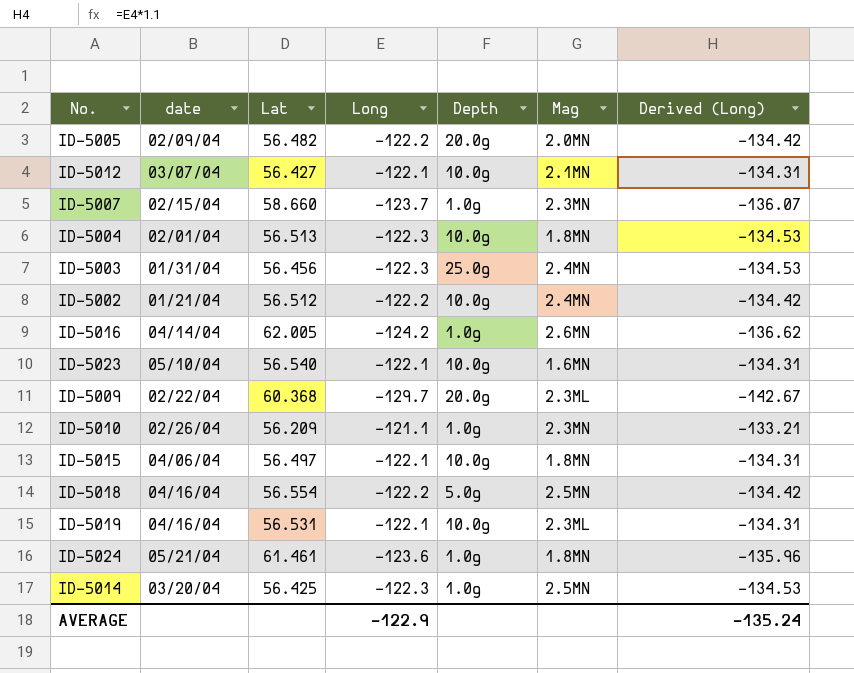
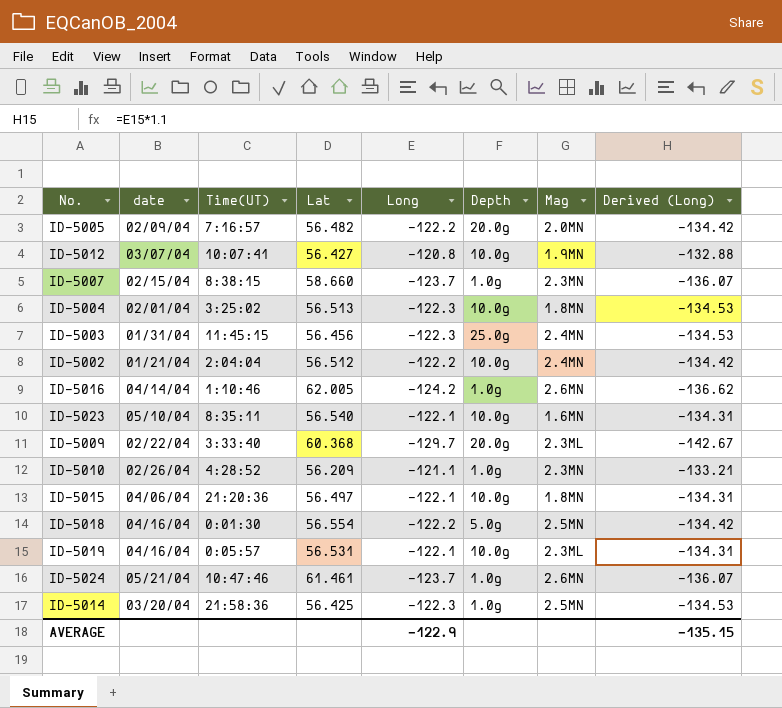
column Time(UT) | position: none -> 3
ID-5012 | Long: -122.1 -> -120.8
ID-5012 | Mag: 2.1MN -> 1.9MN
ID-5012 | Derived (Long): -134.31 -> -132.88
ID-5024 | Long: -123.6 -> -123.7
ID-5024 | Mag: 1.8MN -> 2.6MN
ID-5024 | Derived (Long): -135.96 -> -136.07
AVERAGE | Derived (Long): -135.24 -> -135.15

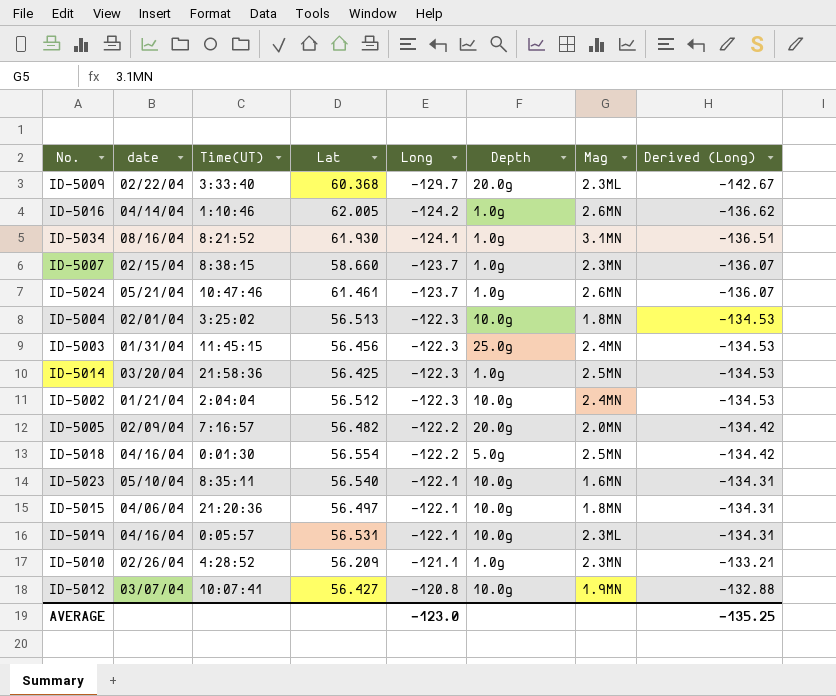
row order: none -> Long ascending
row ID-5034: none -> 08/16/04 | 8:21:52 | 61.930 | -124.1 | 1.0g | 3.1MN | -136.51
ID-5002 | Long: -122.2 -> -122.3
ID-5002 | Derived (Long): -134.42 -> -134.53
AVERAGE | Long: -122.9 -> -123.0
AVERAGE | Derived (Long): -135.15 -> -135.25

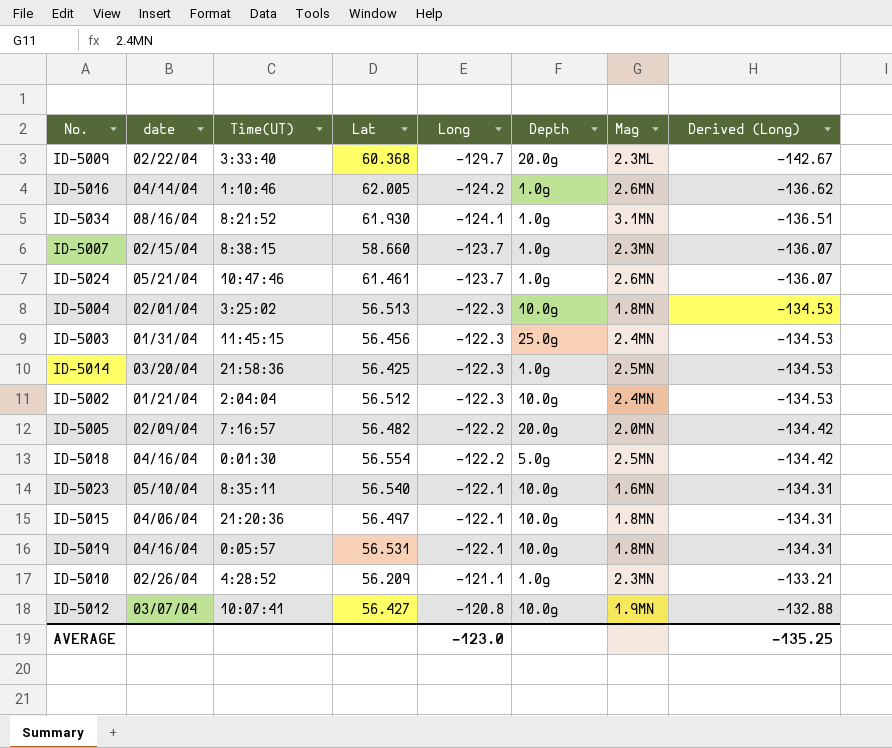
ID-5019 | Mag: 2.3ML -> 1.8MN

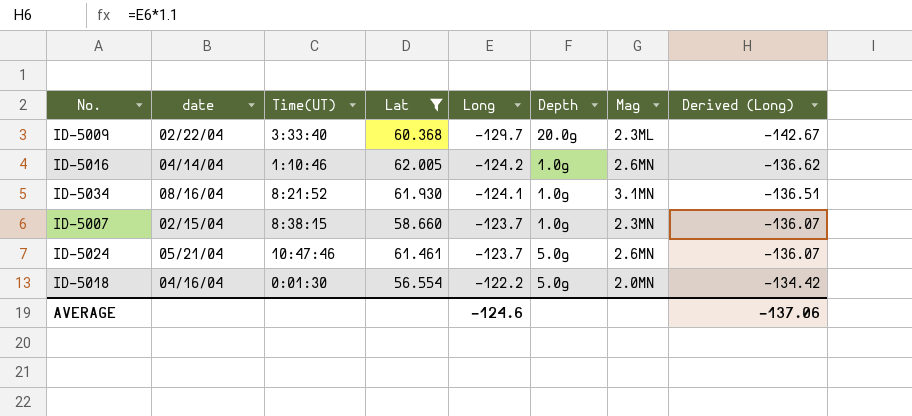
filter: none -> Lat >= 56.554
ID-5024 | Depth: 1.0g -> 5.0g
ID-5018 | Mag: 2.5MN -> 2.0MN
AVERAGE | Long: -123.0 -> -124.6
AVERAGE | Derived (Long): -135.25 -> -137.06

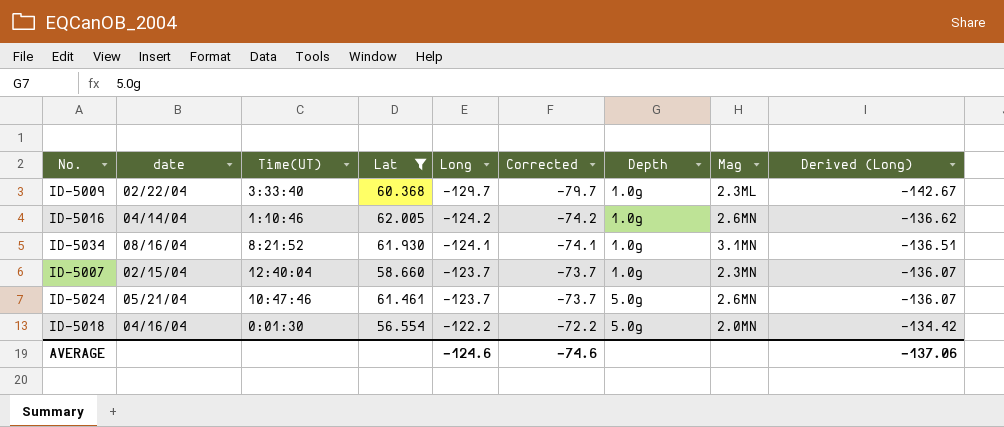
column Corrected | formula: none -> [Long] + 50
ID-5009 | Depth: 20.0g -> 1.0g
ID-5007 | Time(UT): 8:38:15 -> 12:40:04

